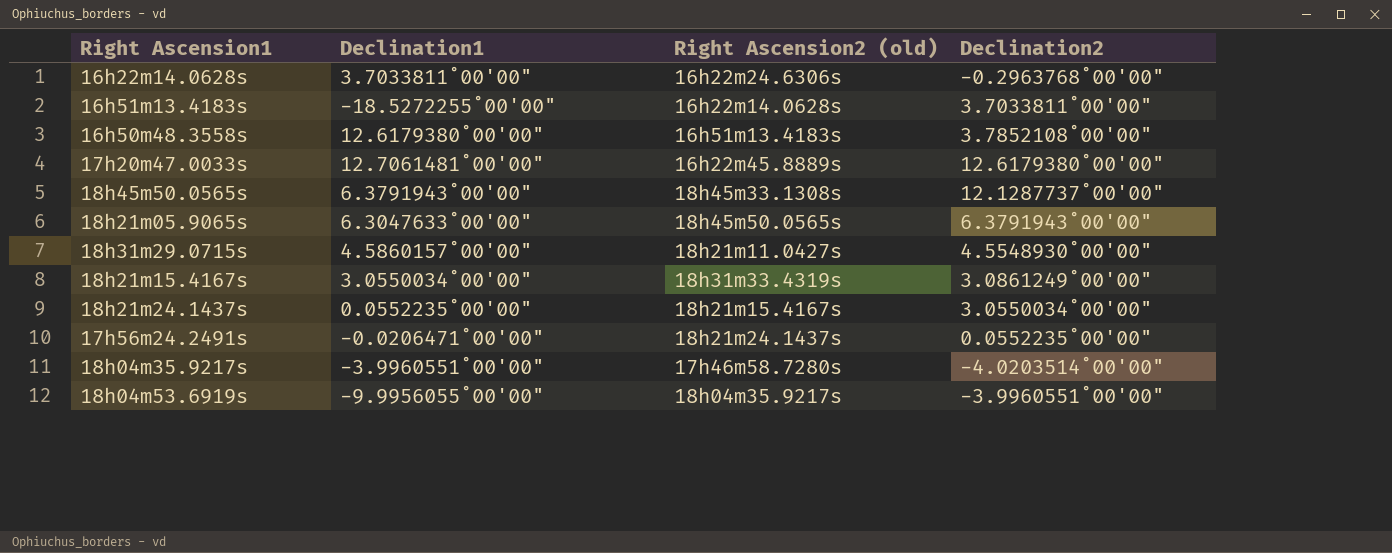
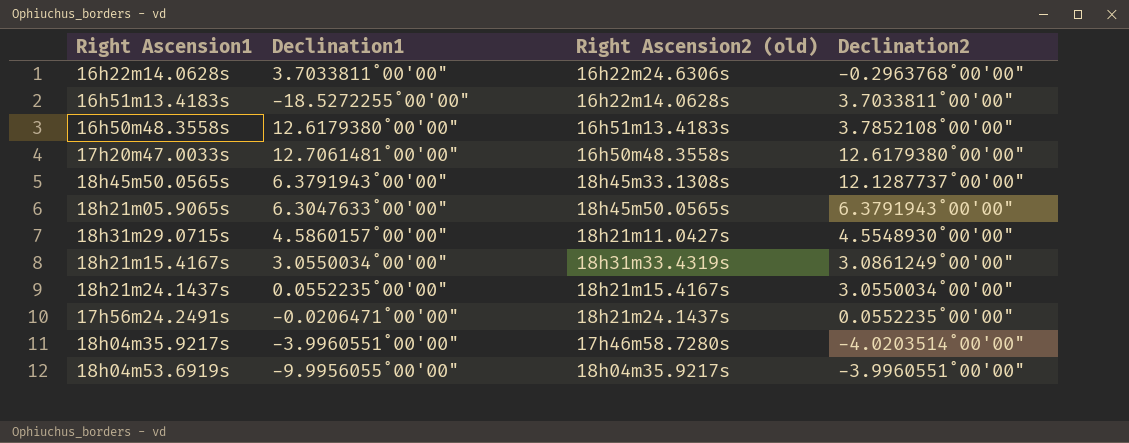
17h20m47.0033s | Right Ascension2 (old): 16h22m45.8889s -> 16h50m48.3558s

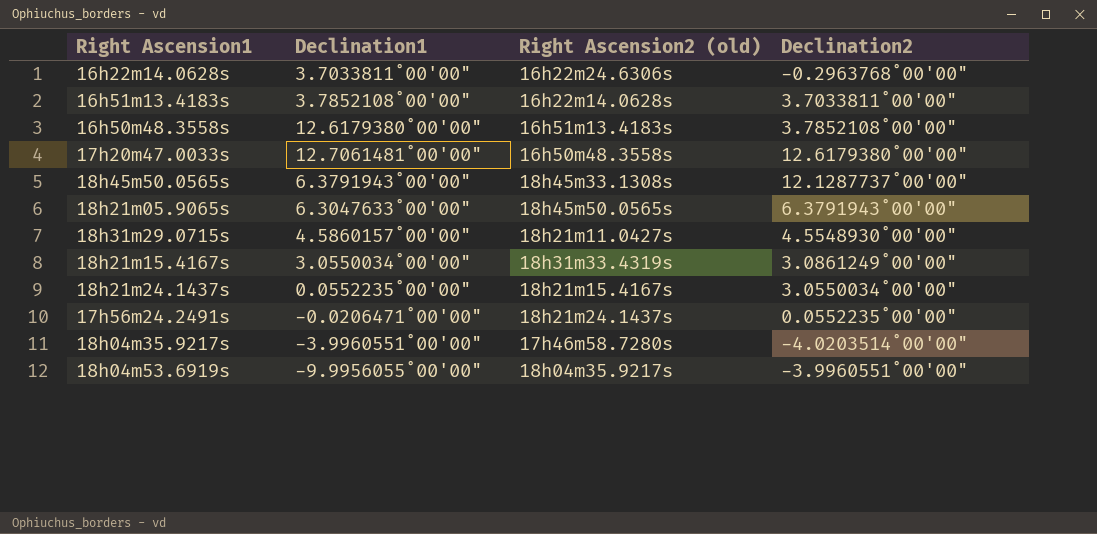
16h51m13.4183s | Declination1: -18.5272255˚00'00" -> 3.7852108˚00'00"

